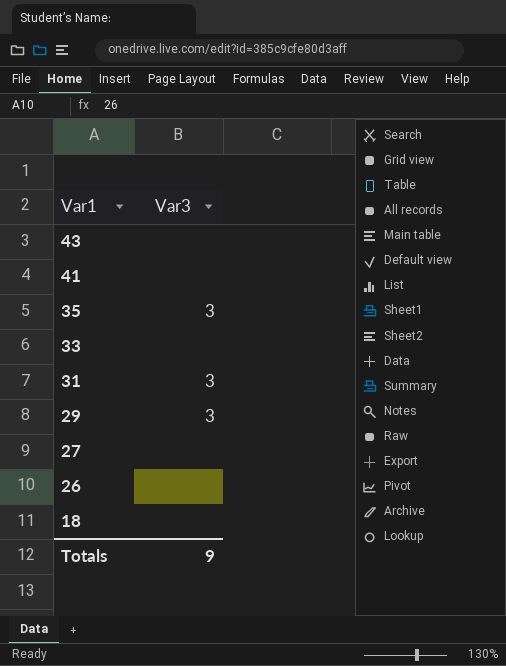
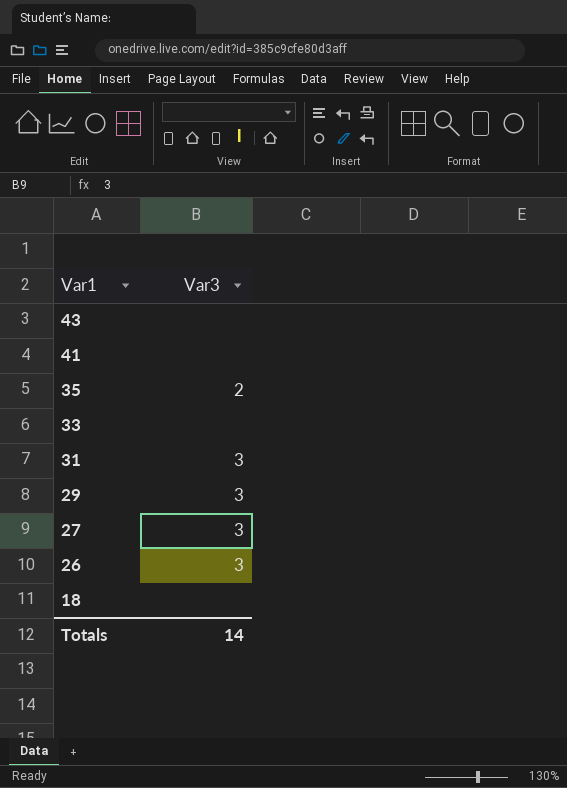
35 | Var3: 3 -> 2
27 | Var3: none -> 3
26 | Var3: none -> 3
Totals | Var3: 9 -> 14

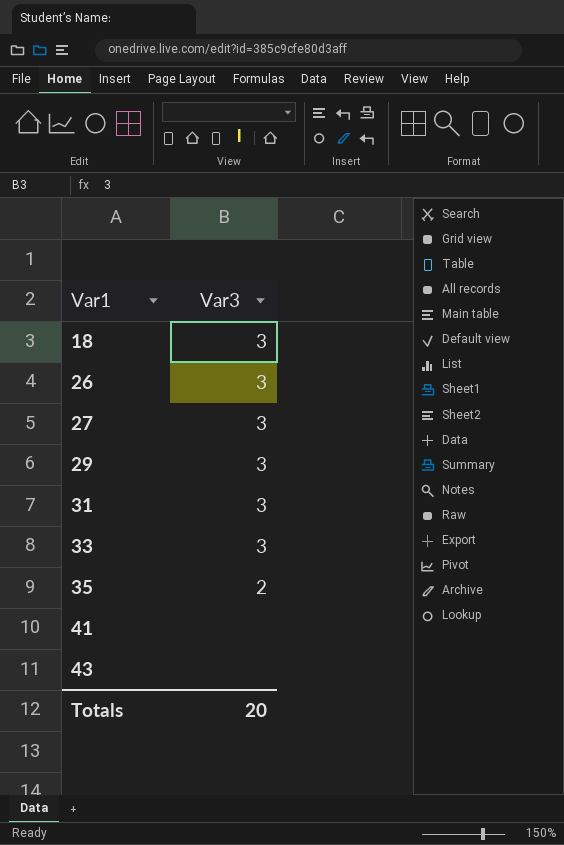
row order: Var1 descending -> Var1 ascending
18 | Var3: none -> 3
33 | Var3: none -> 3
Totals | Var3: 14 -> 20

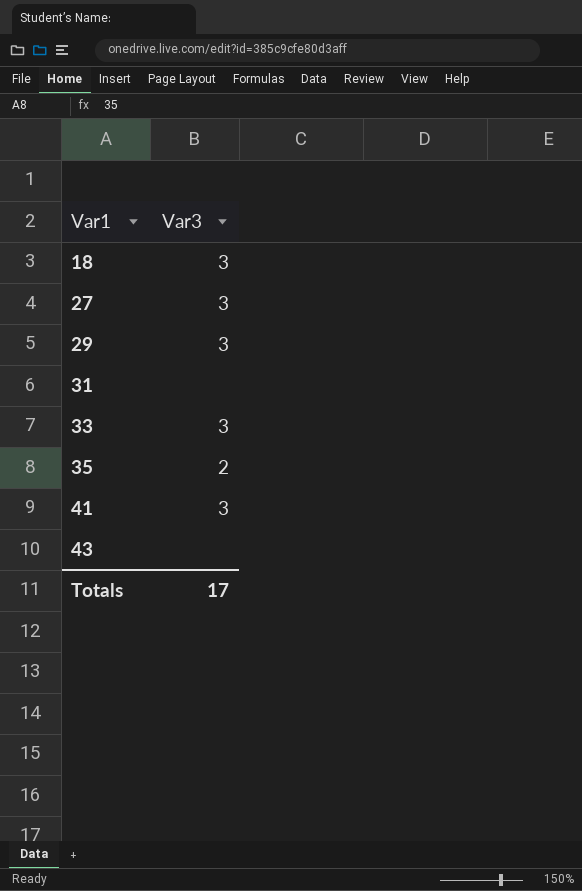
row 26: 3 -> none
31 | Var3: 3 -> none
41 | Var3: none -> 3
Totals | Var3: 20 -> 17

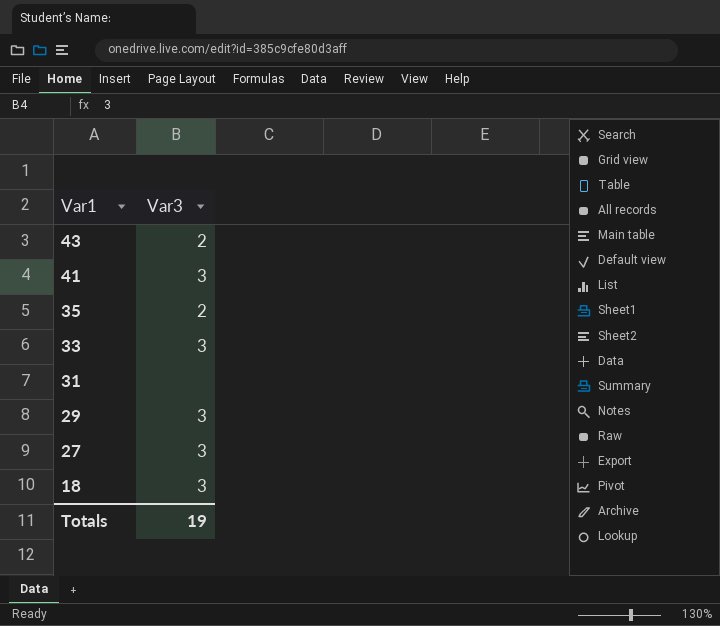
row order: Var1 ascending -> Var1 descending
43 | Var3: none -> 2
Totals | Var3: 17 -> 19

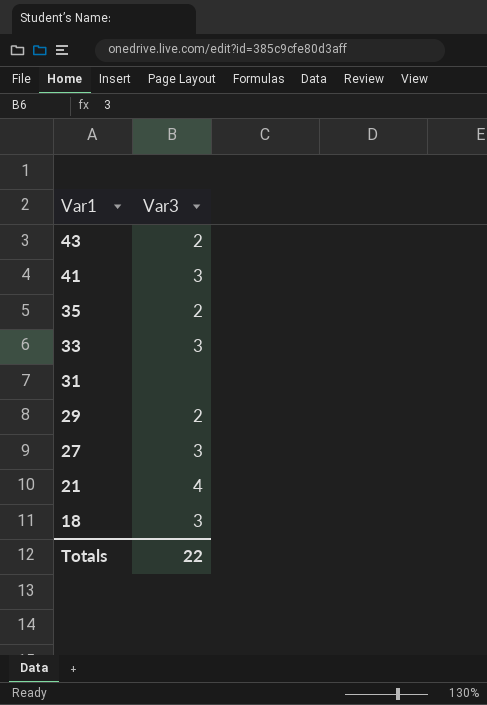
29 | Var3: 3 -> 2
row 21: none -> 4
Totals | Var3: 19 -> 22

